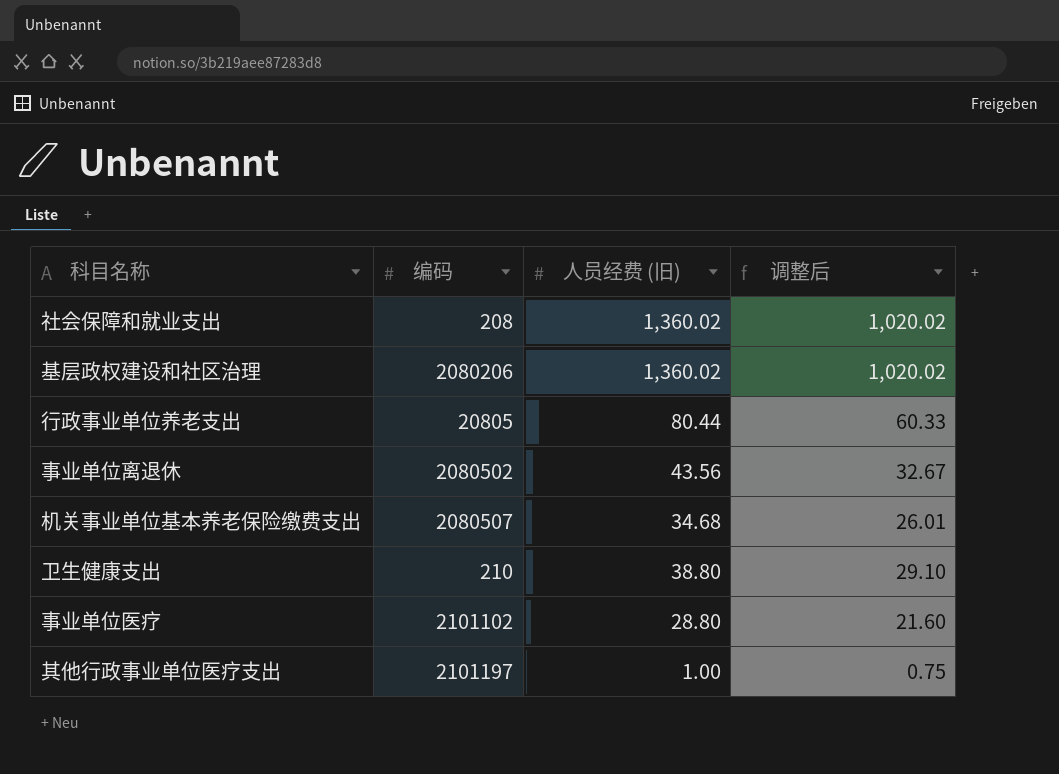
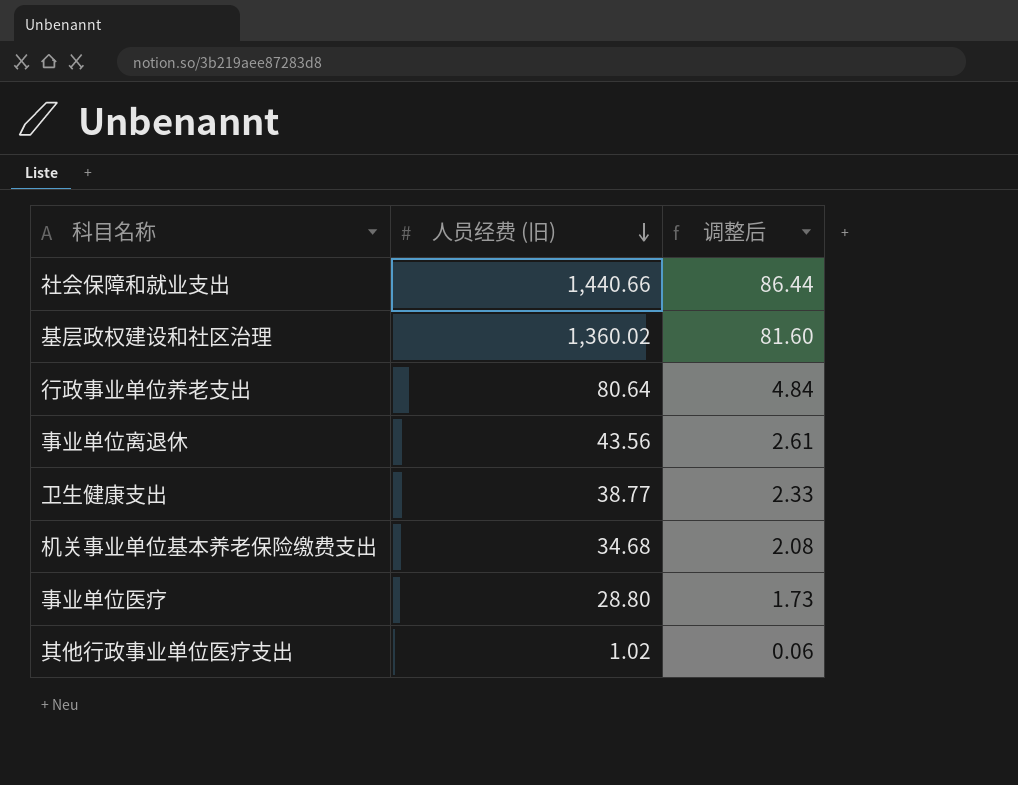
row order: none -> 人员经费 (旧) descending
column 编码 | position: 2 -> none
column 调整后 | formula: [人员经费 (旧)] * 0.75 -> [人员经费 (旧)] * 0.06
社会保障和就业支出 | 人员经费 (旧): 1,360.02 -> 1,440.66
行政事业单位养老支出 | 人员经费 (旧): 80.44 -> 80.64
卫生健康支出 | 人员经费 (旧): 38.80 -> 38.77
其他行政事业单位医疗支出 | 人员经费 (旧): 1.00 -> 1.02

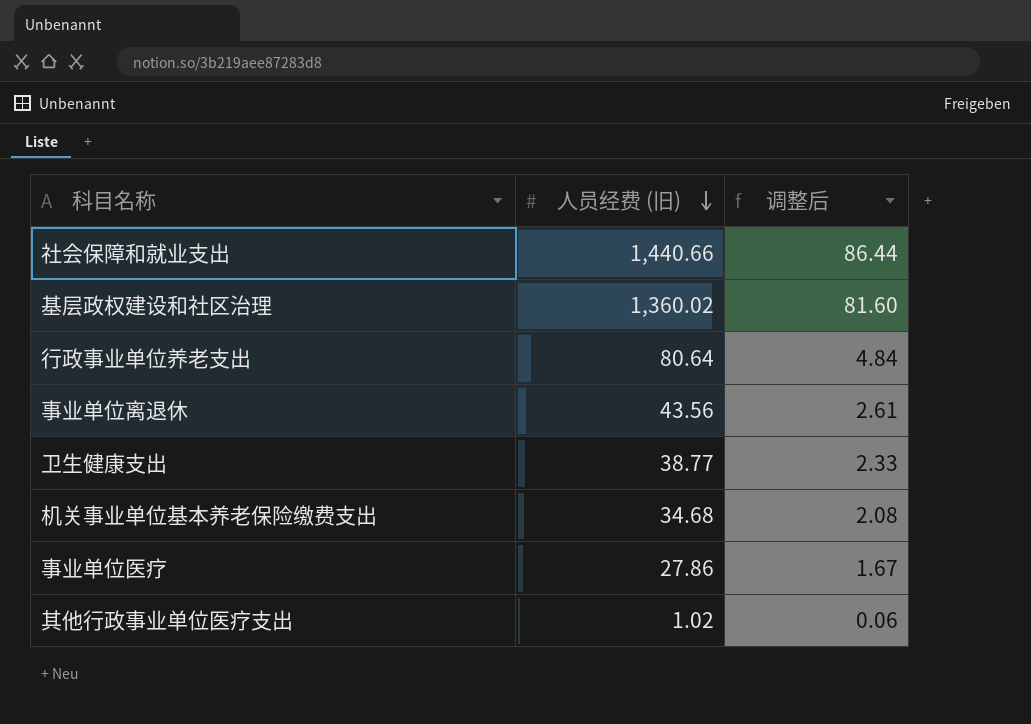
事业单位医疗 | 人员经费 (旧): 28.80 -> 27.86
事业单位医疗 | 调整后: 1.73 -> 1.67

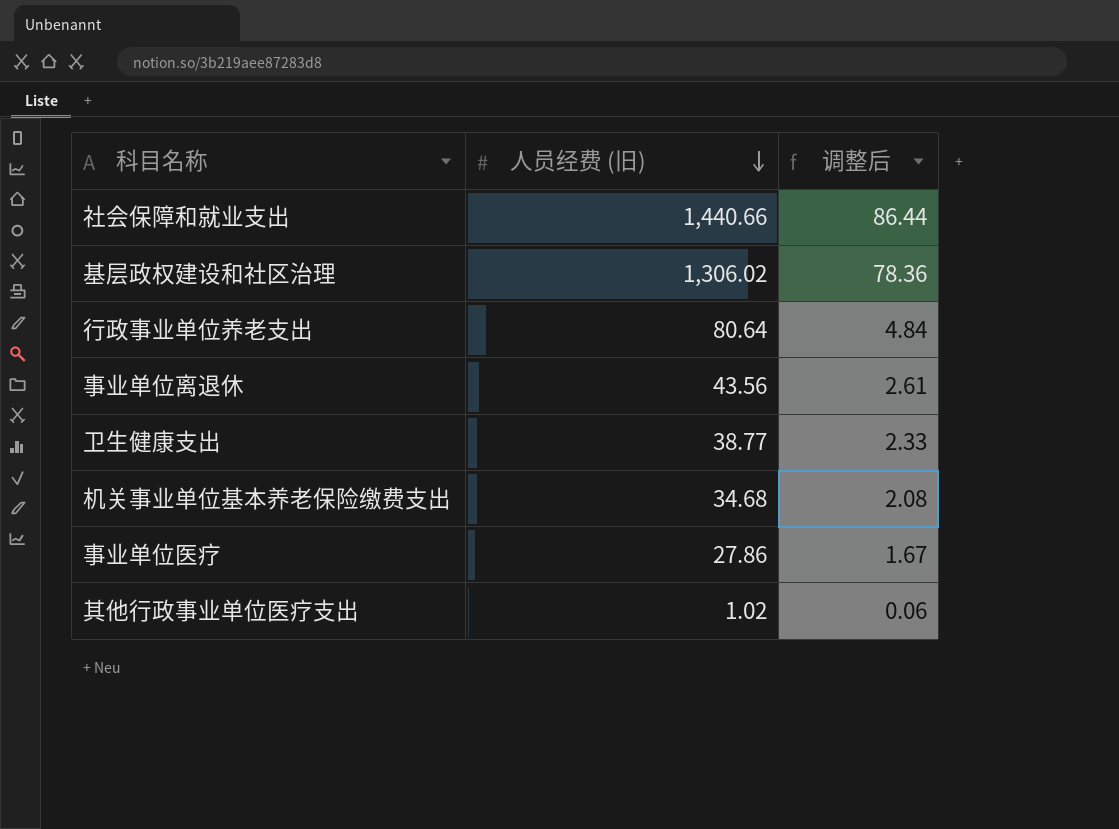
基层政权建设和社区治理 | 人员经费 (旧): 1,360.02 -> 1,306.02
基层政权建设和社区治理 | 调整后: 81.60 -> 78.36

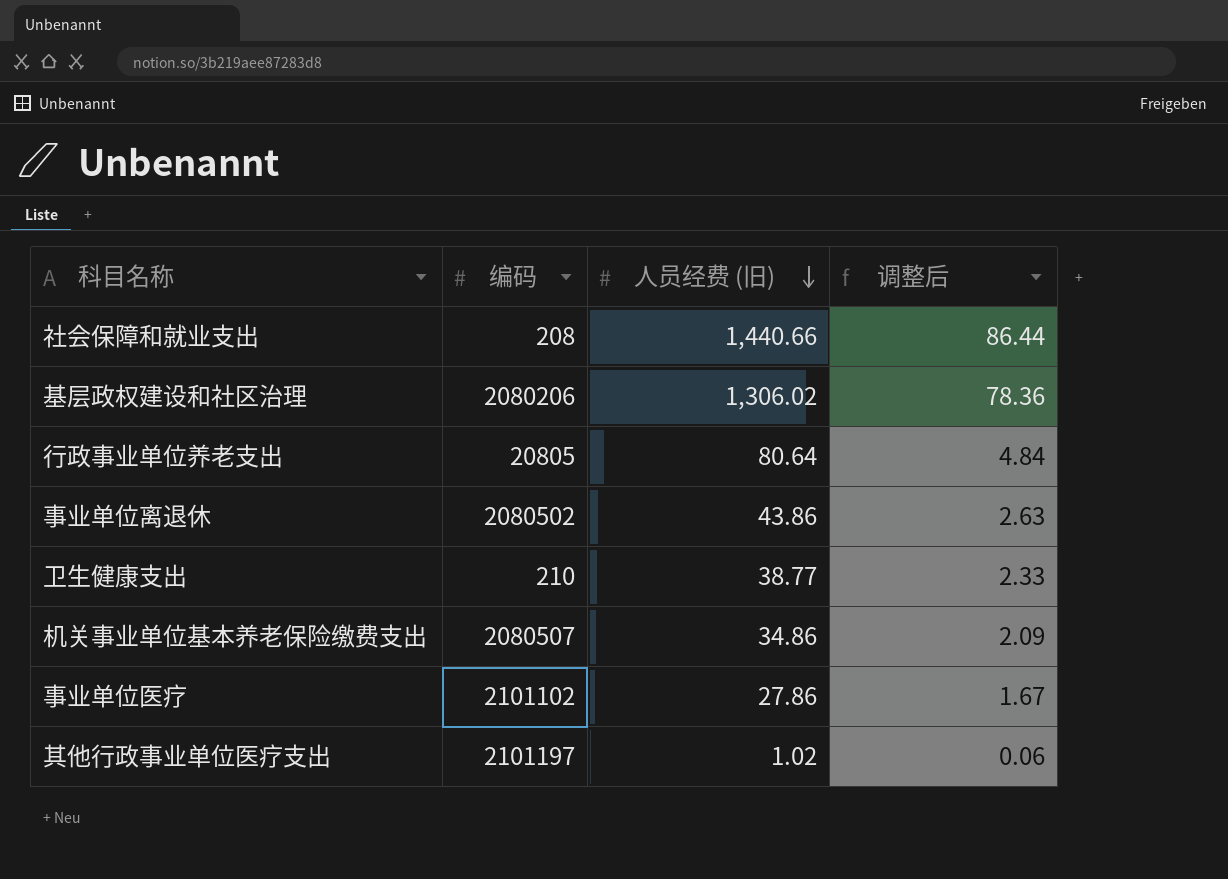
column 编码 | position: none -> 2
事业单位离退休 | 人员经费 (旧): 43.56 -> 43.86
事业单位离退休 | 调整后: 2.61 -> 2.63
机关事业单位基本养老保险缴费支出 | 人员经费 (旧): 34.68 -> 34.86
机关事业单位基本养老保险缴费支出 | 调整后: 2.08 -> 2.09

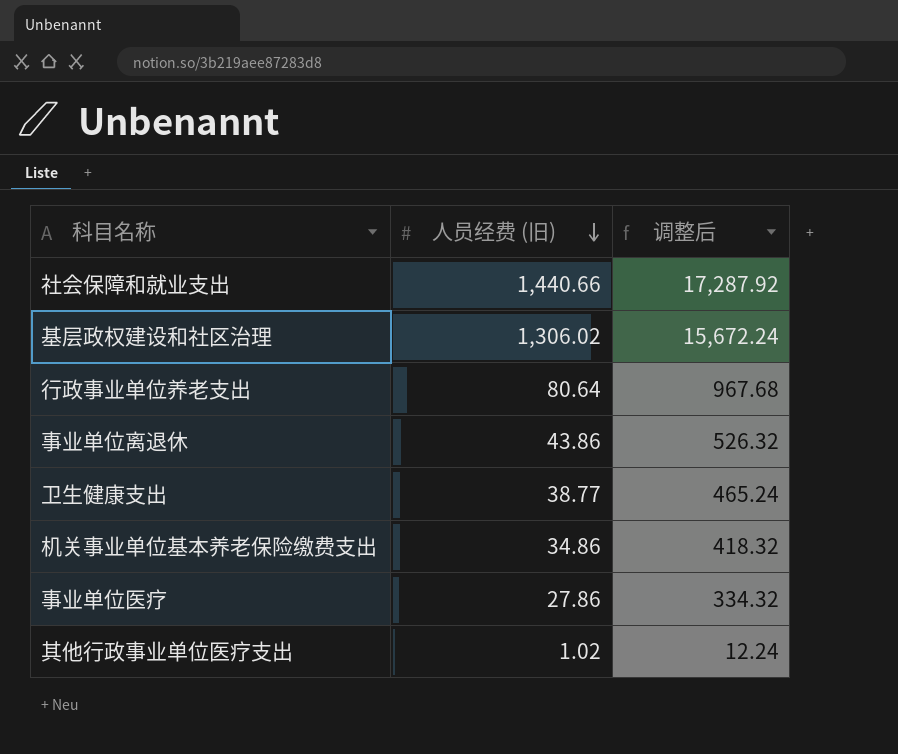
column 编码 | position: 2 -> none
column 调整后 | formula: [人员经费 (旧)] * 0.06 -> [人员经费 (旧)] * 12

